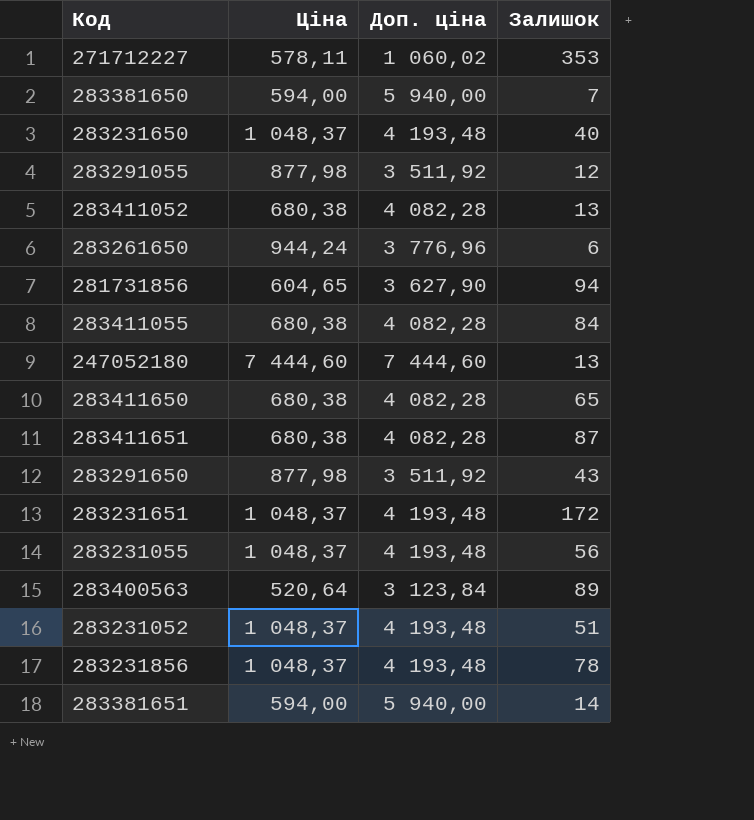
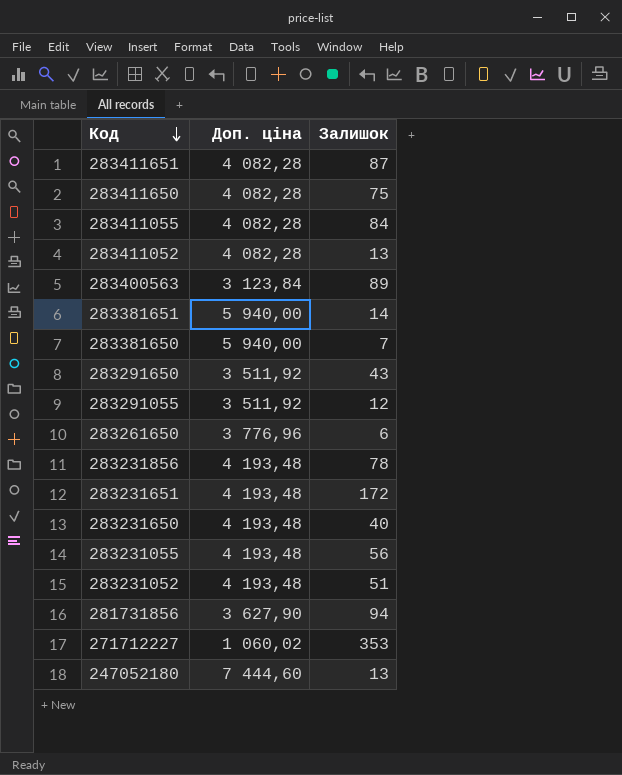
row order: none -> Код descending
column Ціна | position: 2 -> none
283411650 | Залишок: 65 -> 75

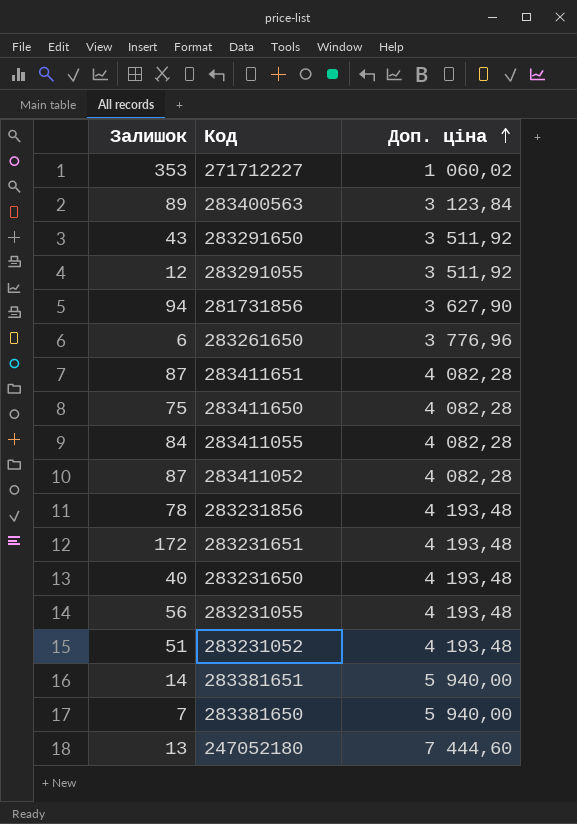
row order: Код descending -> Доп. ціна ascending
column Залишок | position: 3 -> 1
283411052 | Залишок: 13 -> 87

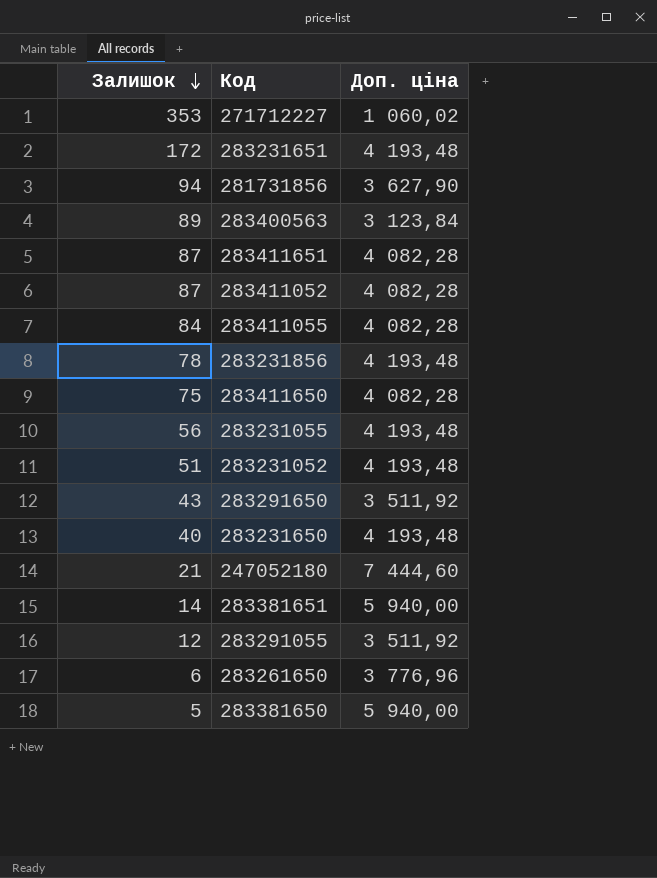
row order: Доп. ціна ascending -> Залишок descending
247052180 | Залишок: 13 -> 21
283381650 | Залишок: 7 -> 5

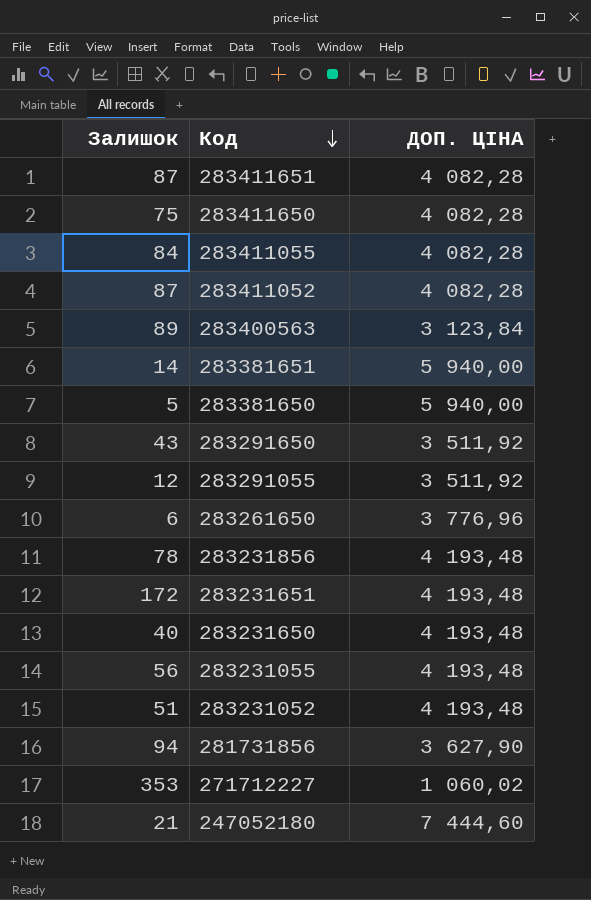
row order: Залишок descending -> Код descending
column name: Доп. ціна -> ДОП. ЦІНА

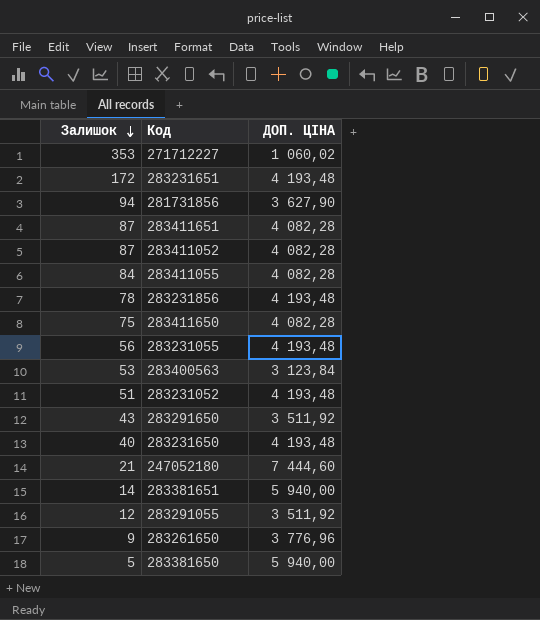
row order: Код descending -> Залишок descending
283400563 | Залишок: 89 -> 53
283261650 | Залишок: 6 -> 9

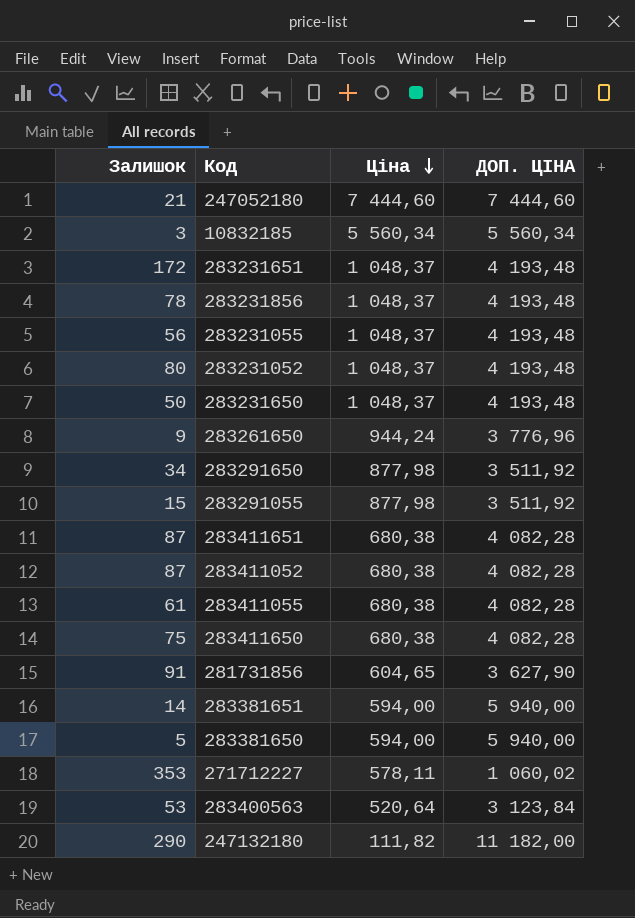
row order: Залишок descending -> Ціна descending
column Ціна | position: none -> 3
row 10832185: none -> 3 | 5 560,34 | 5 560,34
283231052 | Залишок: 51 -> 80
283231650 | Залишок: 40 -> 50
283291650 | Залишок: 43 -> 34
283291055 | Залишок: 12 -> 15
283411055 | Залишок: 84 -> 61
281731856 | Залишок: 94 -> 91
row 247132180: none -> 290 | 111,82 | 11 182,00

